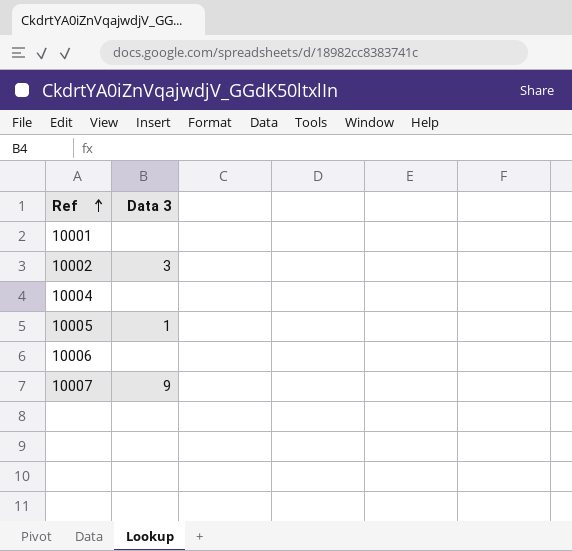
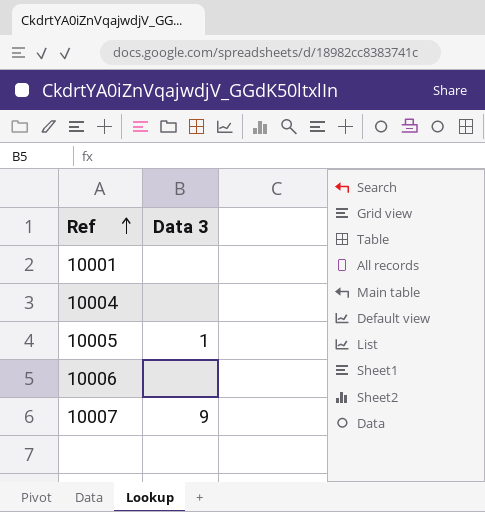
row 10002: 3 -> none

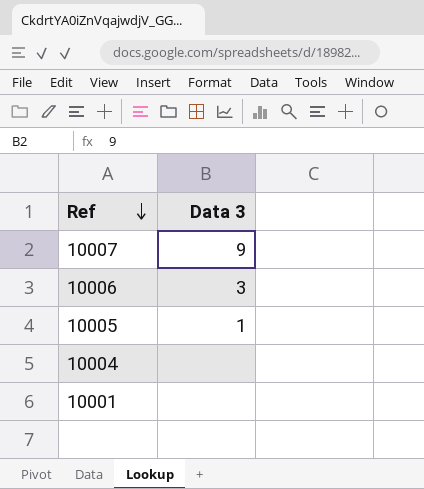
row order: Ref ascending -> Ref descending
10006 | Data 3: none -> 3

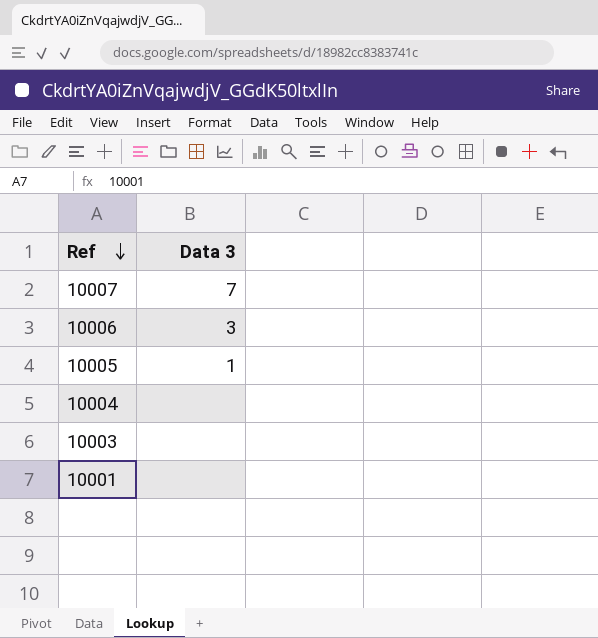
10007 | Data 3: 9 -> 7
row 10003: none -> none

